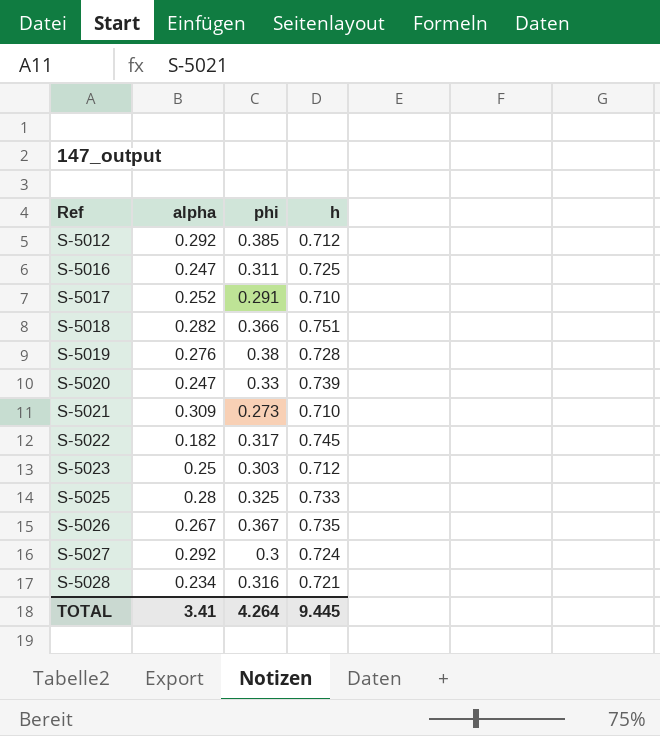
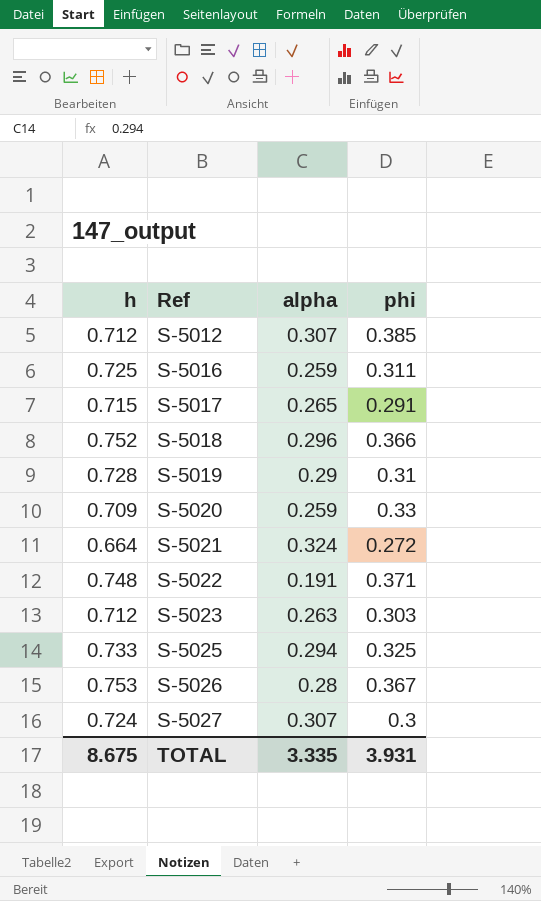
column h | position: 4 -> 1
row S-5028: 0.234 | 0.316 | 0.721 -> none
S-5012 | alpha: 0.292 -> 0.307
S-5016 | alpha: 0.247 -> 0.259
S-5017 | h: 0.710 -> 0.715
S-5017 | alpha: 0.252 -> 0.265
S-5018 | h: 0.751 -> 0.752
S-5018 | alpha: 0.282 -> 0.296
S-5019 | alpha: 0.276 -> 0.29
S-5019 | phi: 0.38 -> 0.31
S-5020 | h: 0.739 -> 0.709
S-5020 | alpha: 0.247 -> 0.259
S-5021 | h: 0.710 -> 0.664
S-5021 | alpha: 0.309 -> 0.324
S-5021 | phi: 0.273 -> 0.272
S-5022 | h: 0.745 -> 0.748
S-5022 | alpha: 0.182 -> 0.191
S-5022 | phi: 0.317 -> 0.371
S-5023 | alpha: 0.25 -> 0.263
S-5025 | alpha: 0.28 -> 0.294
S-5026 | h: 0.735 -> 0.753
S-5026 | alpha: 0.267 -> 0.28
S-5027 | alpha: 0.292 -> 0.307
TOTAL | h: 9.445 -> 8.675
TOTAL | alpha: 3.41 -> 3.335
TOTAL | phi: 4.264 -> 3.931

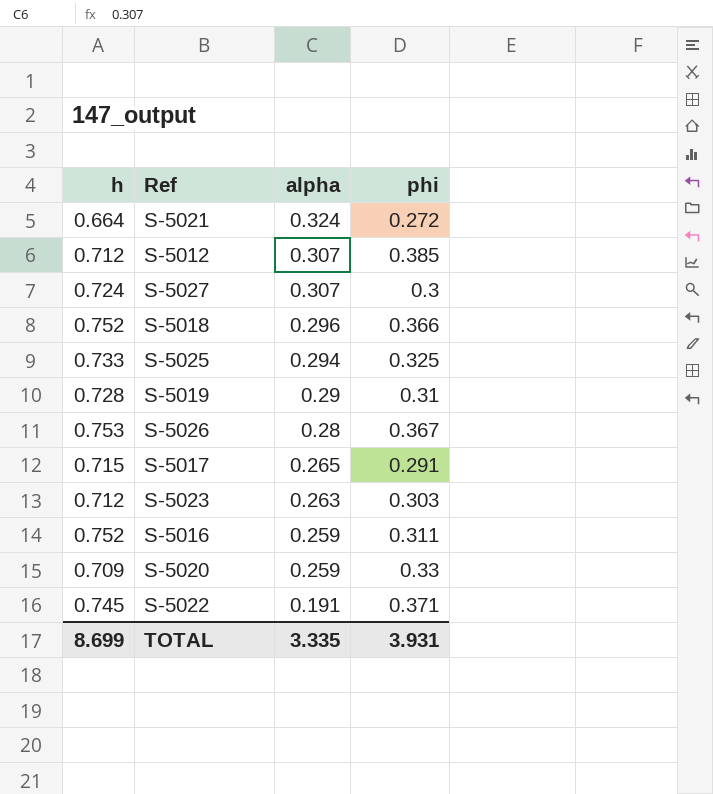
row order: Ref ascending -> alpha descending
S-5016 | h: 0.725 -> 0.752
S-5022 | h: 0.748 -> 0.745
TOTAL | h: 8.675 -> 8.699

